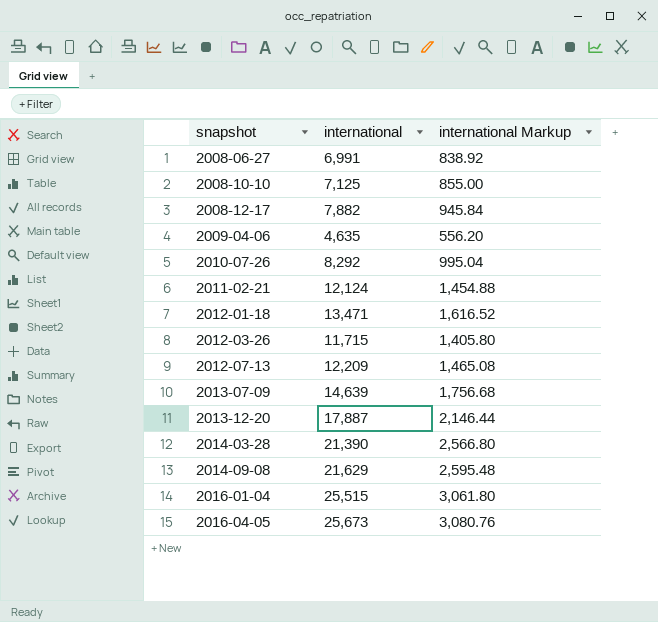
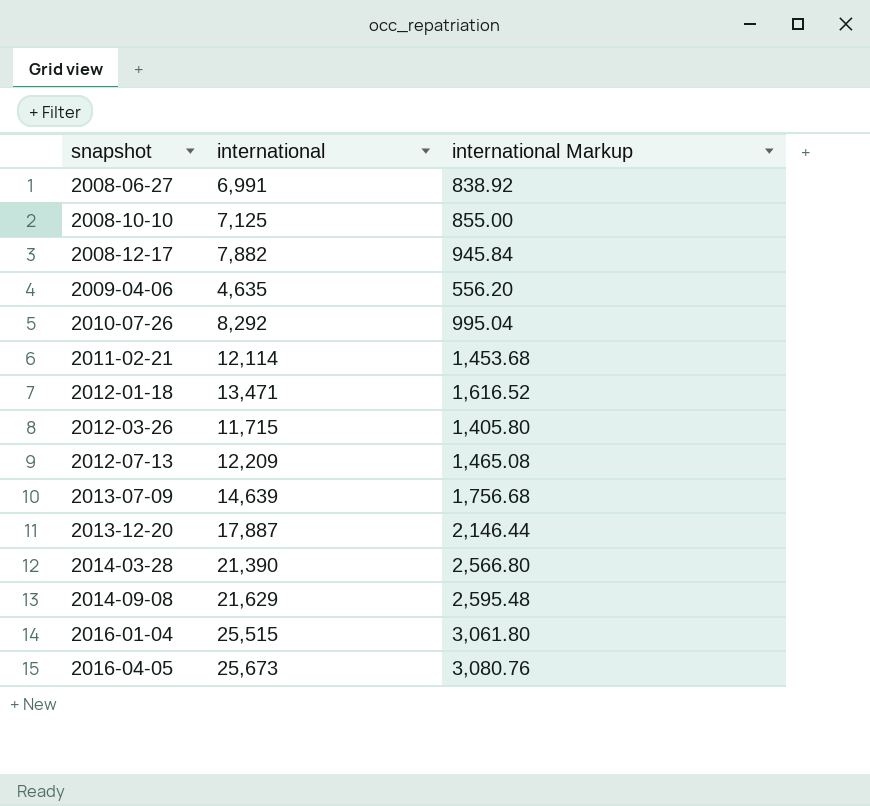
2011-02-21 | international: 12,124 -> 12,114
2011-02-21 | international Markup: 1,454.88 -> 1,453.68

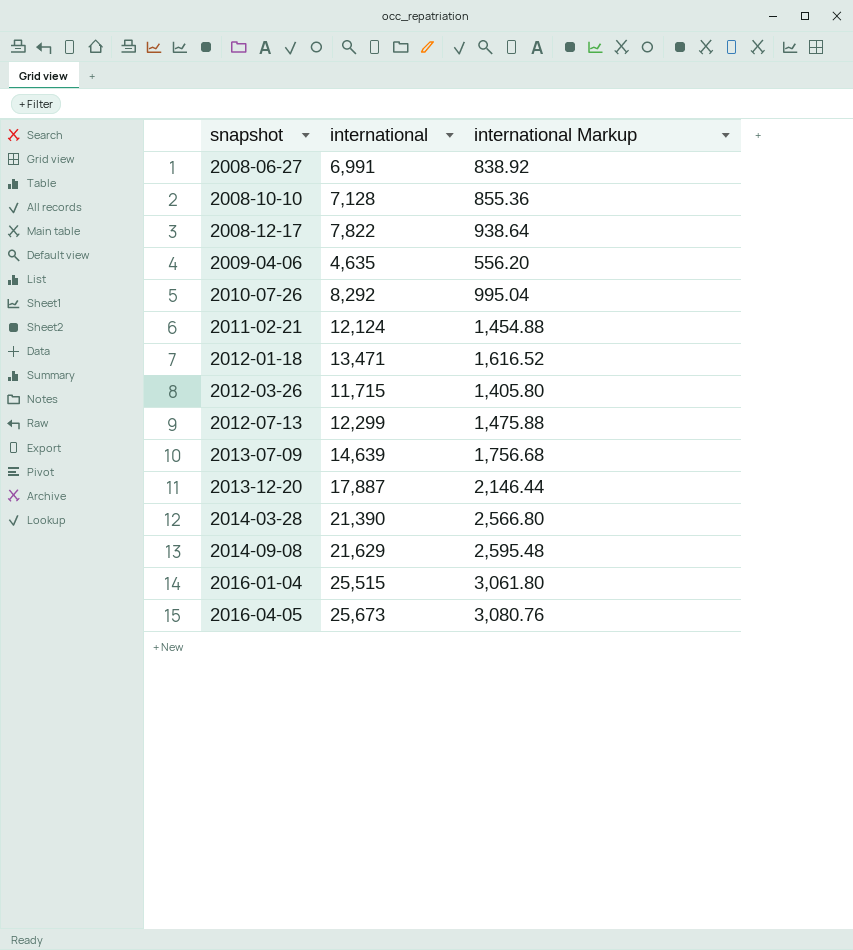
2008-10-10 | international: 7,125 -> 7,128
2008-10-10 | international Markup: 855.00 -> 855.36
2008-12-17 | international: 7,882 -> 7,822
2008-12-17 | international Markup: 945.84 -> 938.64
2011-02-21 | international: 12,114 -> 12,124
2011-02-21 | international Markup: 1,453.68 -> 1,454.88
2012-07-13 | international: 12,209 -> 12,299
2012-07-13 | international Markup: 1,465.08 -> 1,475.88

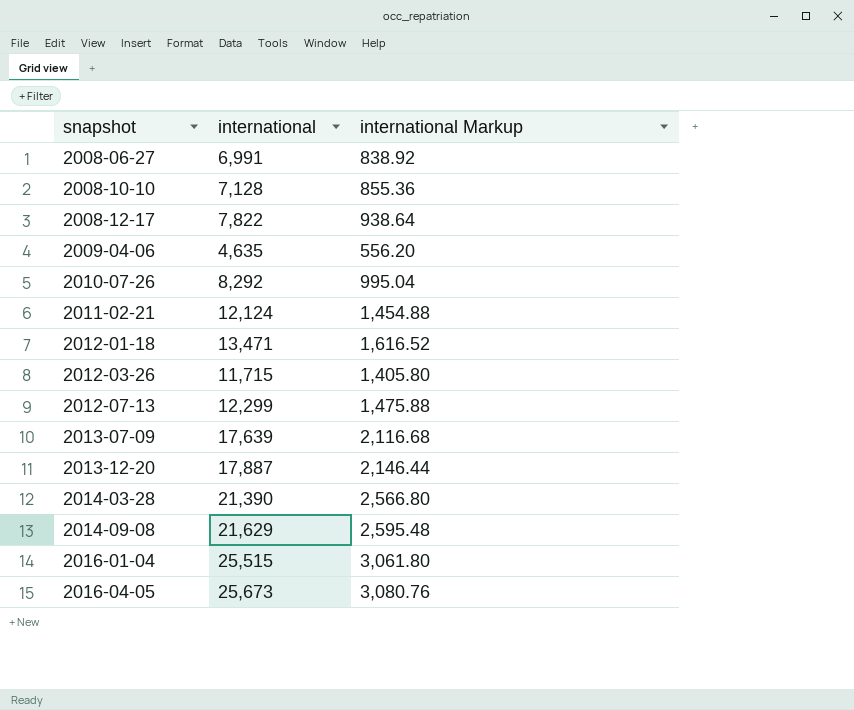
2013-07-09 | international: 14,639 -> 17,639
2013-07-09 | international Markup: 1,756.68 -> 2,116.68

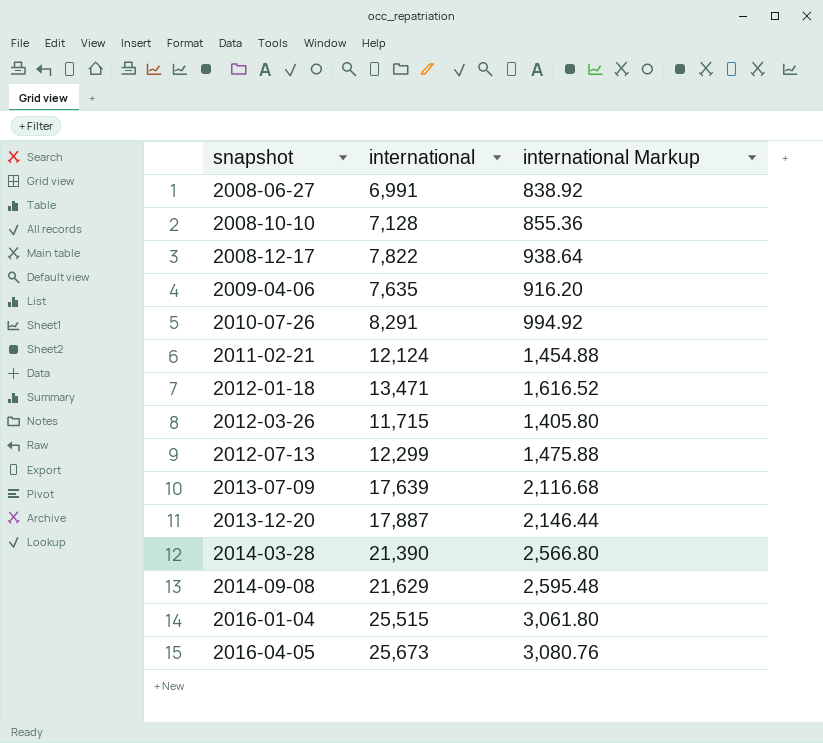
2009-04-06 | international: 4,635 -> 7,635
2009-04-06 | international Markup: 556.20 -> 916.20
2010-07-26 | international: 8,292 -> 8,291
2010-07-26 | international Markup: 995.04 -> 994.92

